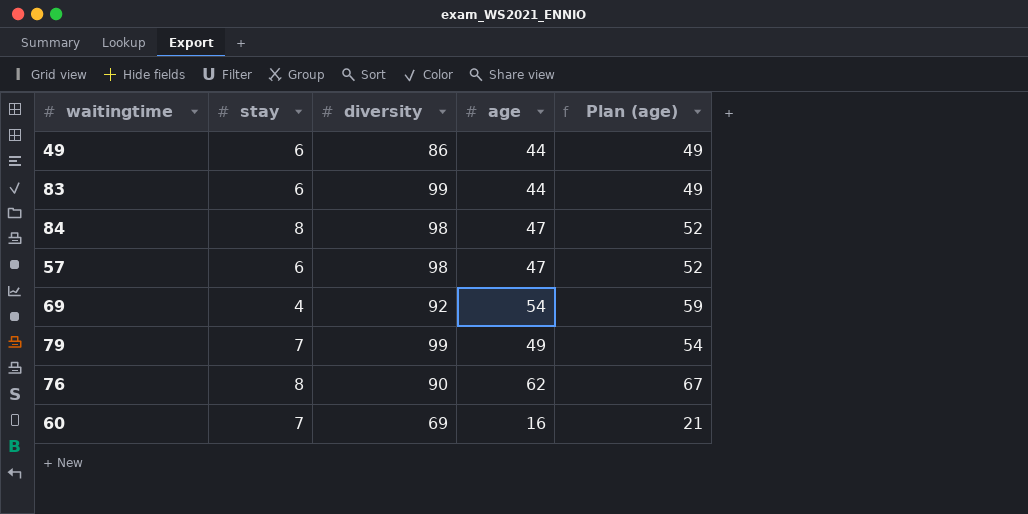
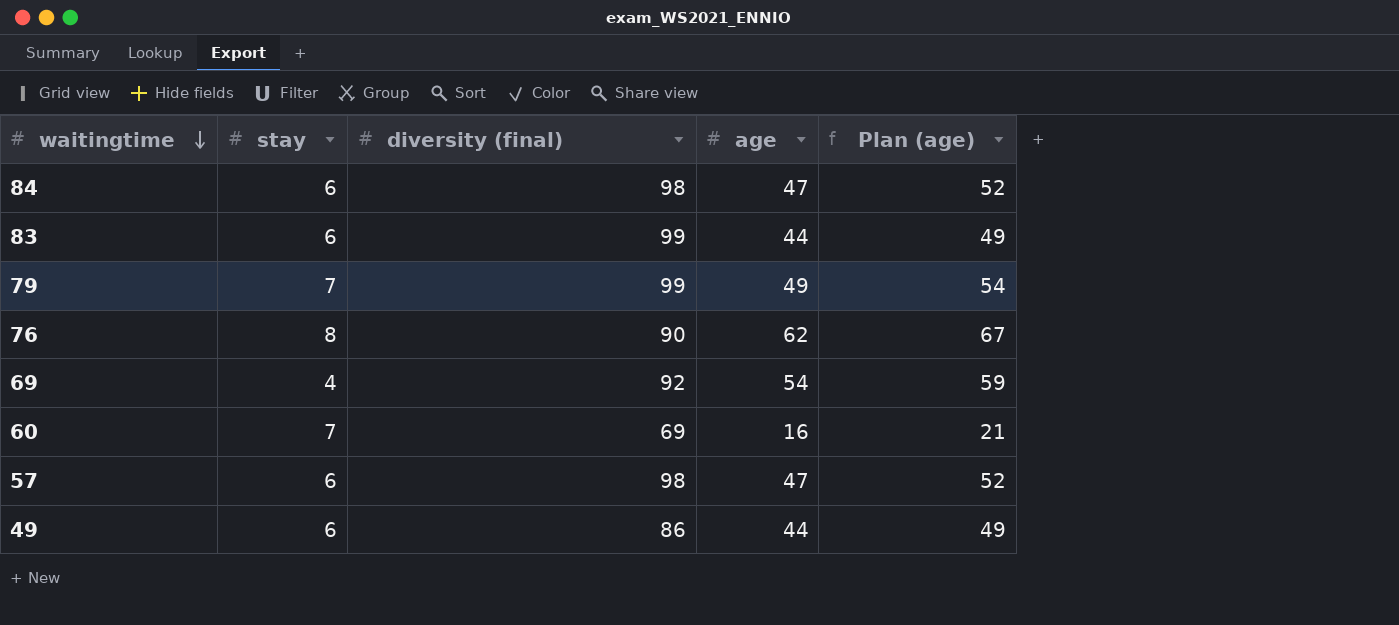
row order: none -> waitingtime descending
column name: diversity -> diversity (final)
84 | stay: 8 -> 6

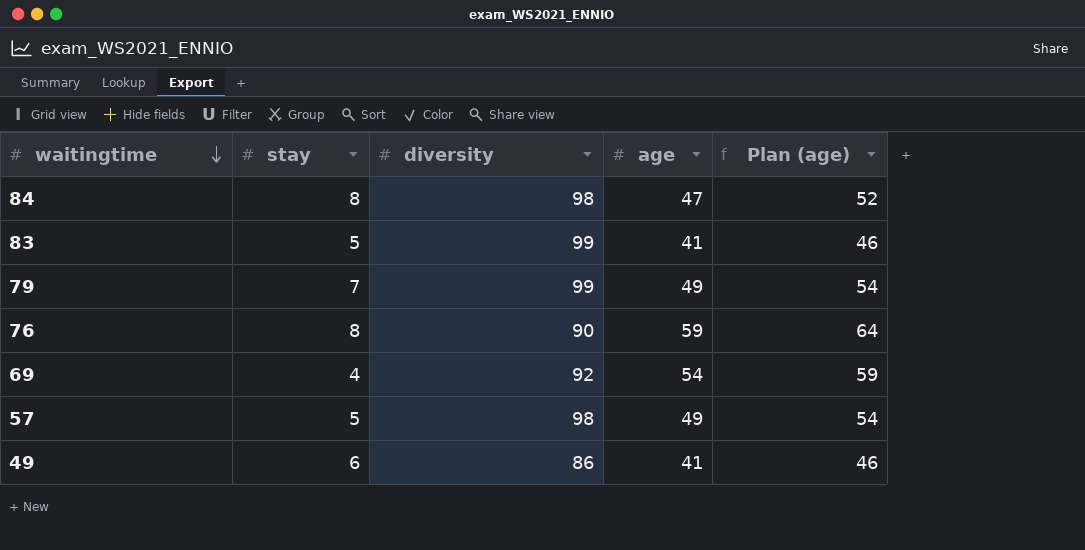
column name: diversity (final) -> diversity
row 60: 7 | 69 | 16 | 21 -> none
84 | stay: 6 -> 8
83 | stay: 6 -> 5
83 | age: 44 -> 41
83 | Plan (age): 49 -> 46
76 | age: 62 -> 59
76 | Plan (age): 67 -> 64
57 | stay: 6 -> 5
57 | age: 47 -> 49
57 | Plan (age): 52 -> 54
49 | age: 44 -> 41
49 | Plan (age): 49 -> 46

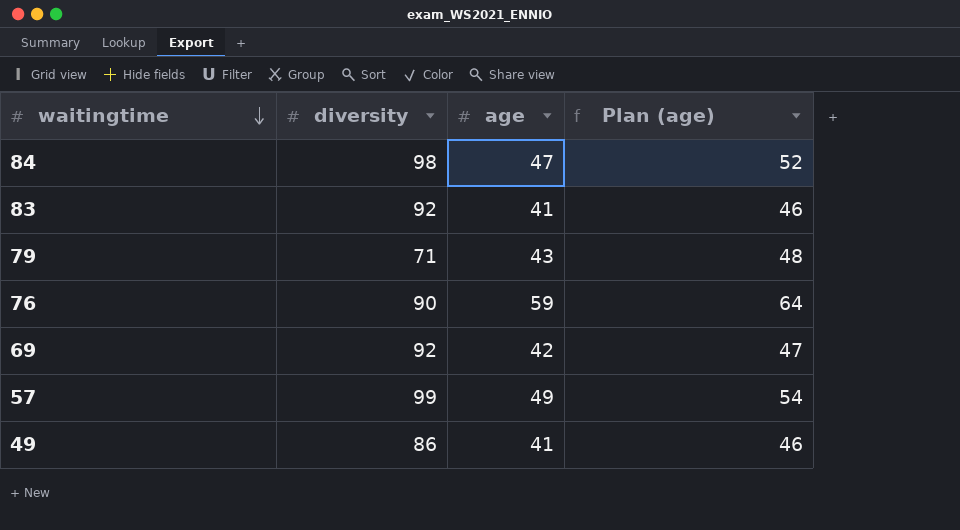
column stay | position: 2 -> none
83 | diversity: 99 -> 92
79 | diversity: 99 -> 71
79 | age: 49 -> 43
79 | Plan (age): 54 -> 48
69 | age: 54 -> 42
69 | Plan (age): 59 -> 47
57 | diversity: 98 -> 99

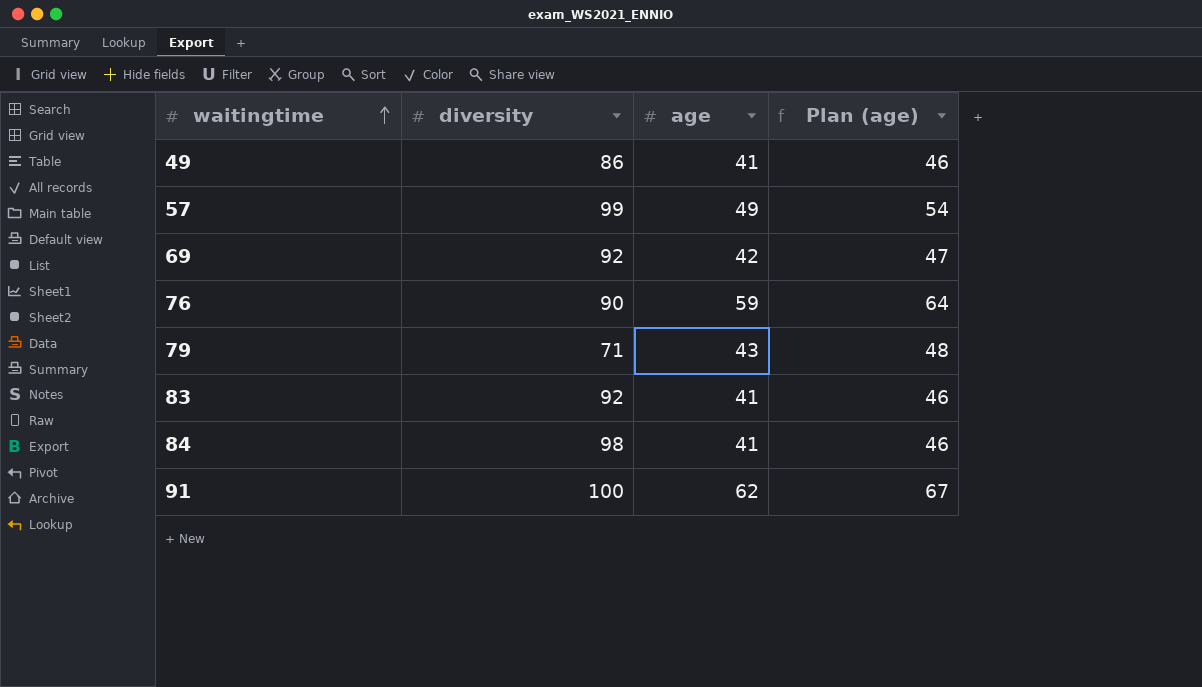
row order: waitingtime descending -> waitingtime ascending
84 | age: 47 -> 41
84 | Plan (age): 52 -> 46
row 91: none -> 100 | 62 | 67

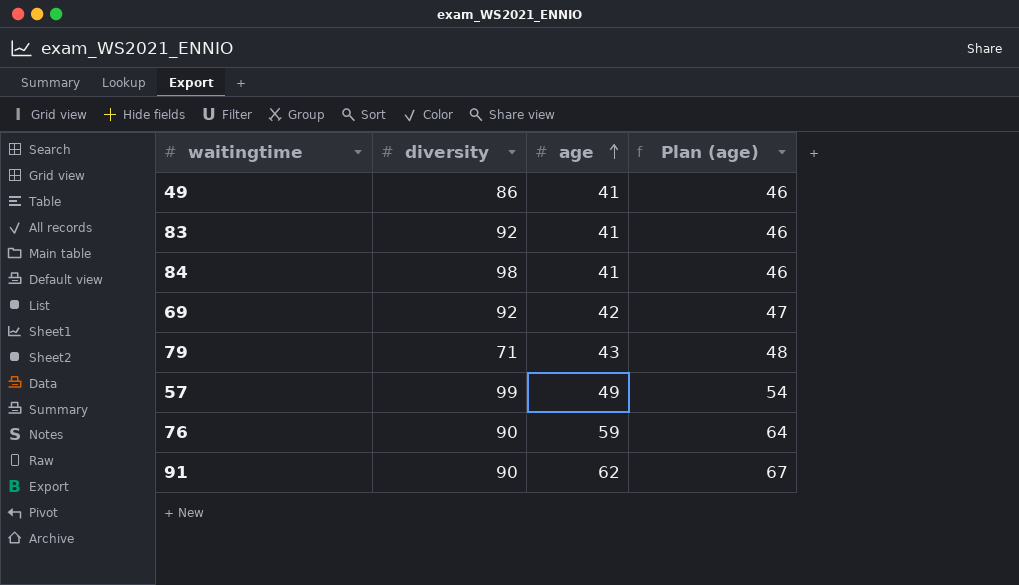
row order: waitingtime ascending -> age ascending
91 | diversity: 100 -> 90

